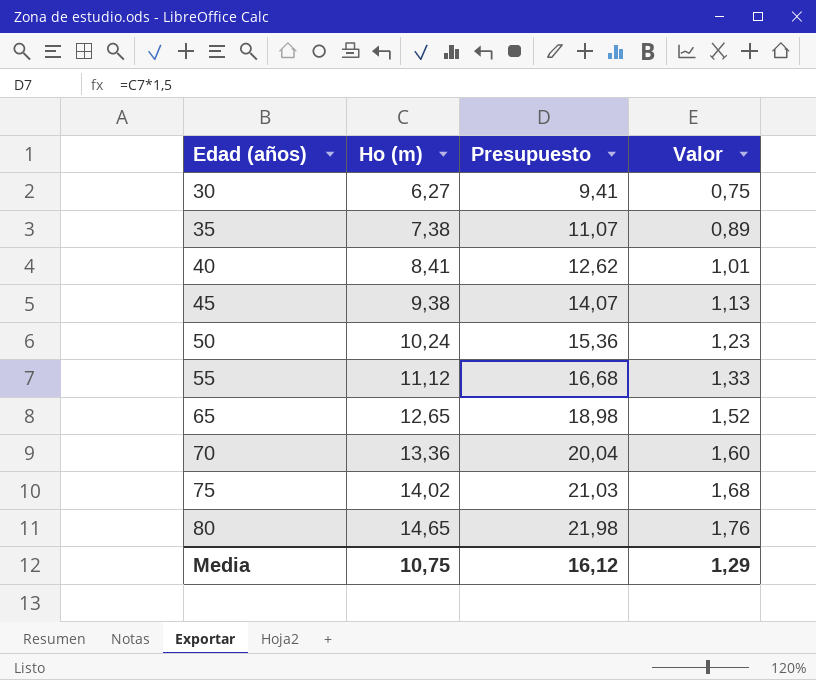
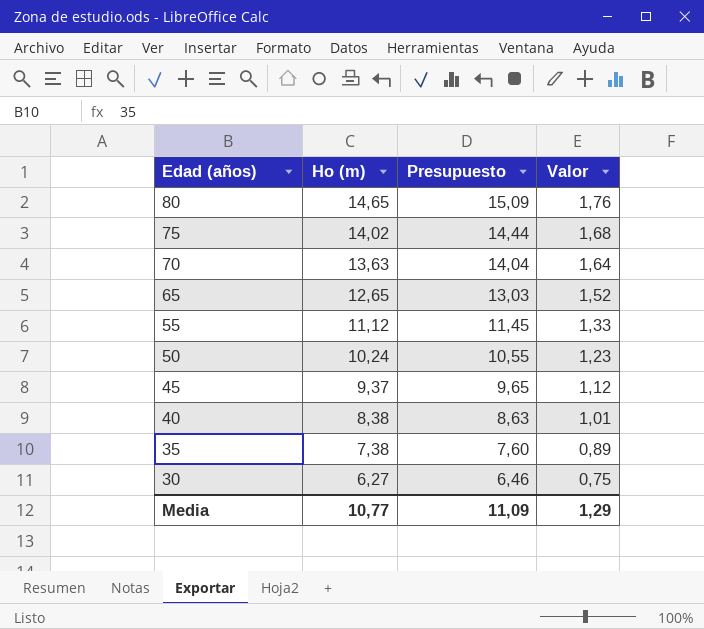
row order: Edad (años) ascending -> Edad (años) descending
column Presupuesto | formula: [Ho (m)] * 1,5 -> [Ho (m)] * 1,03
70 | Ho (m): 13,36 -> 13,63
70 | Valor: 1,60 -> 1,64
45 | Ho (m): 9,38 -> 9,37
45 | Valor: 1,13 -> 1,12
40 | Ho (m): 8,41 -> 8,38
Media | Ho (m): 10,75 -> 10,77
Media | Presupuesto: 16,12 -> 11,09

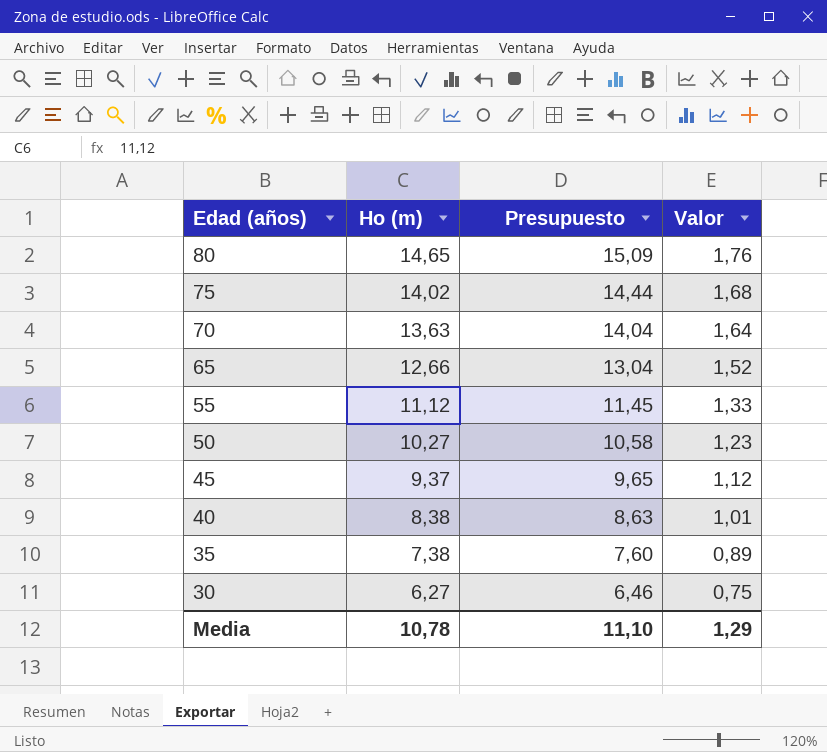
65 | Ho (m): 12,65 -> 12,66
65 | Presupuesto: 13,03 -> 13,04
50 | Ho (m): 10,24 -> 10,27
50 | Presupuesto: 10,55 -> 10,58
Media | Ho (m): 10,77 -> 10,78
Media | Presupuesto: 11,09 -> 11,10

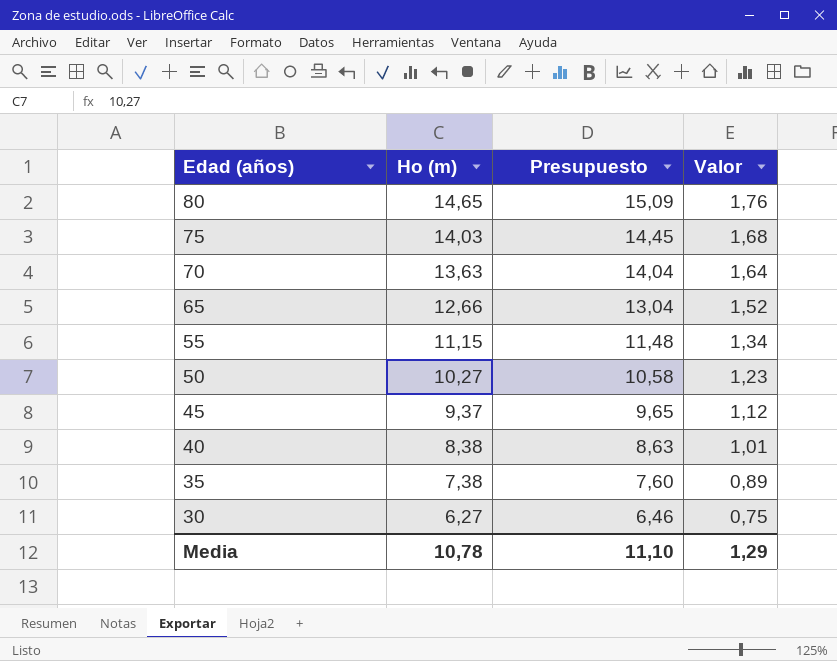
75 | Ho (m): 14,02 -> 14,03
75 | Presupuesto: 14,44 -> 14,45
55 | Ho (m): 11,12 -> 11,15
55 | Presupuesto: 11,45 -> 11,48
55 | Valor: 1,33 -> 1,34

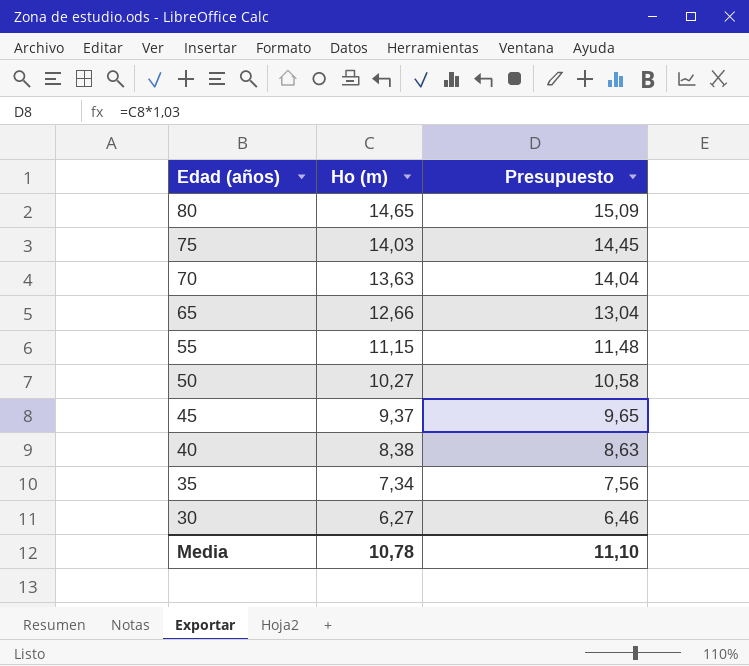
column Valor | formula: [Ho (m)] * 0,12 -> none
35 | Ho (m): 7,38 -> 7,34
35 | Presupuesto: 7,60 -> 7,56

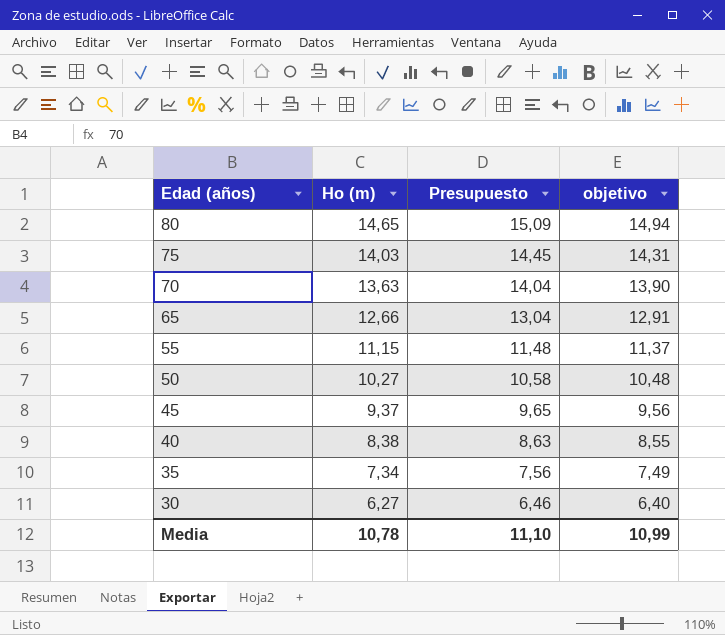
column objetivo | formula: none -> [Ho (m)] * 1,02

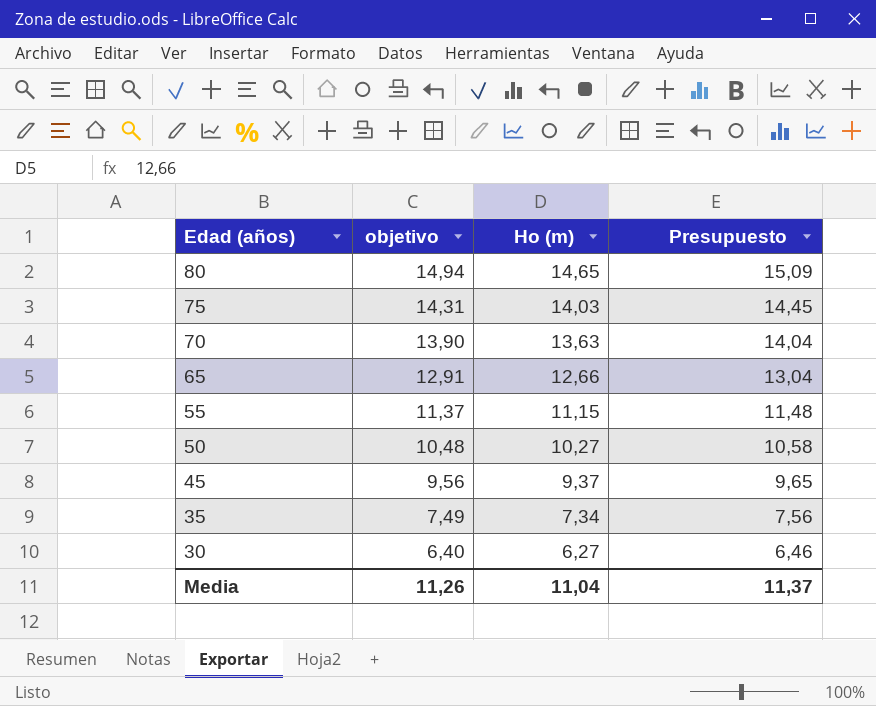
column objetivo | position: 4 -> 2
row 40: 8,38 | 8,63 | 8,55 -> none
Media | objetivo: 10,99 -> 11,26
Media | Ho (m): 10,78 -> 11,04
Media | Presupuesto: 11,10 -> 11,37

